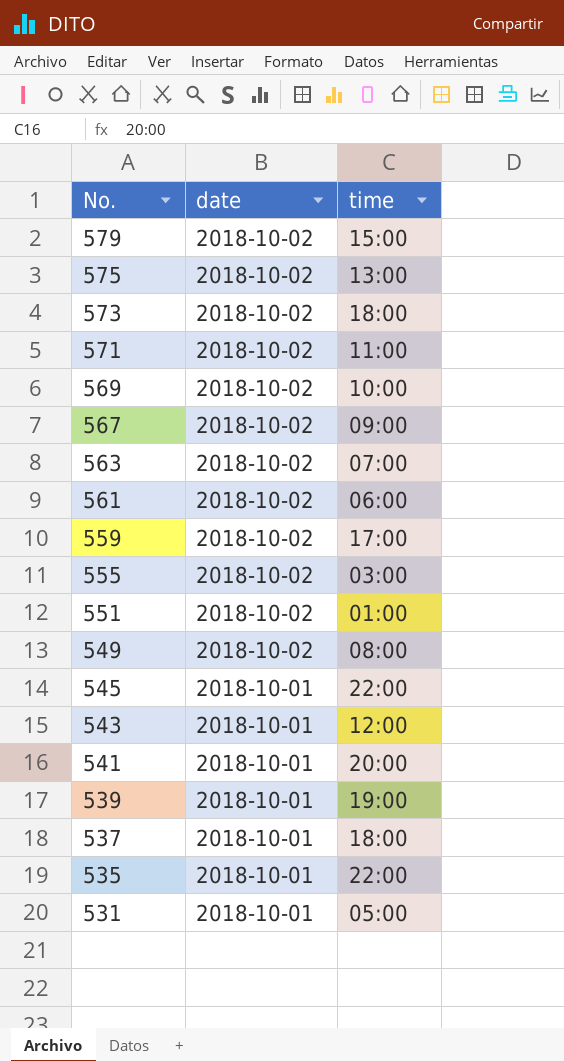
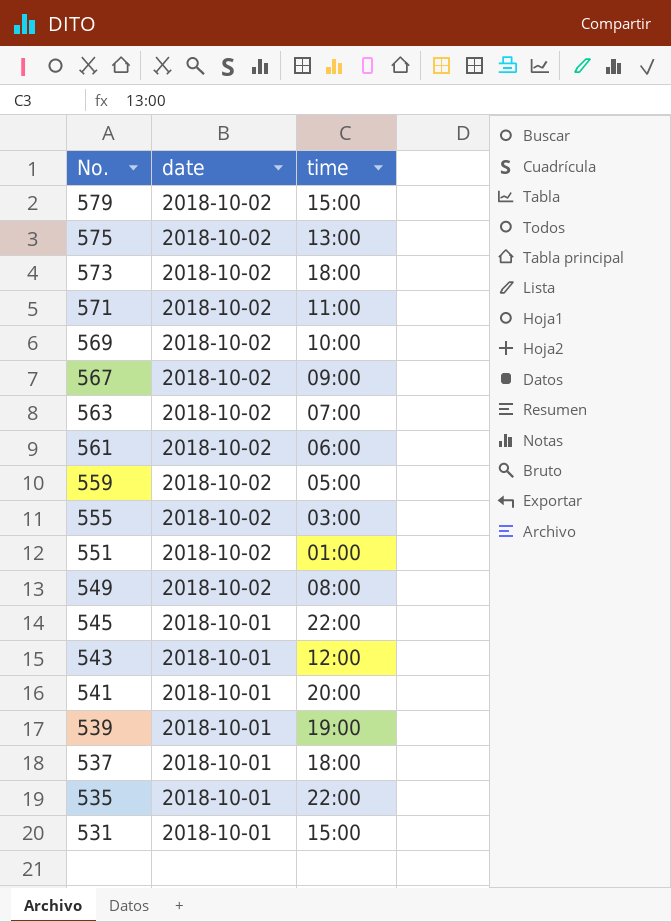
559 | time: 17:00 -> 05:00
531 | time: 05:00 -> 15:00

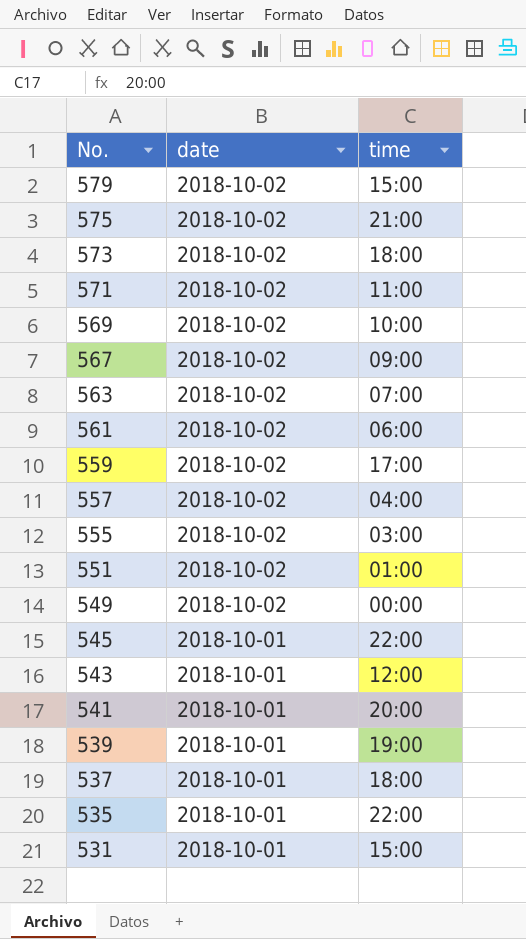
575 | time: 13:00 -> 21:00
559 | time: 05:00 -> 17:00
row 557: none -> 2018-10-02 | 04:00
549 | time: 08:00 -> 00:00

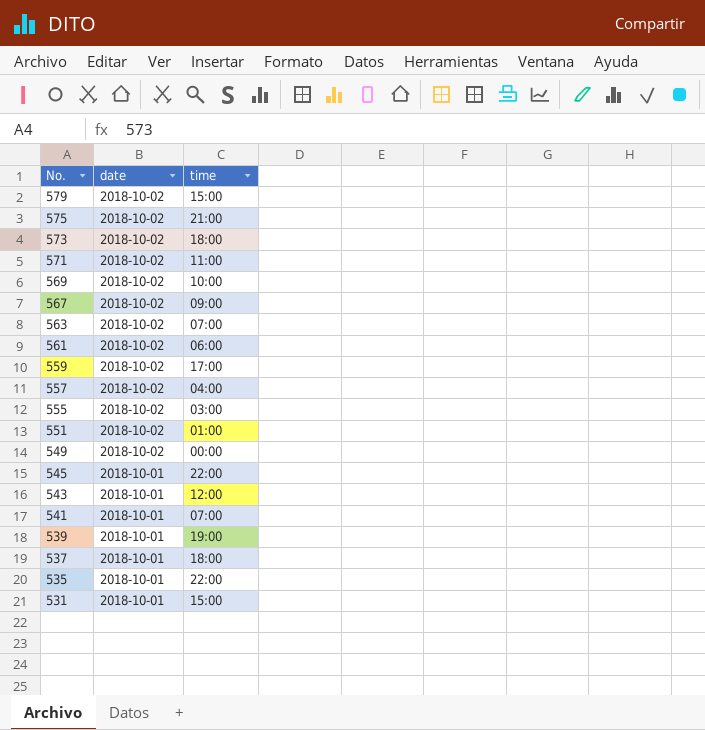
541 | time: 20:00 -> 07:00

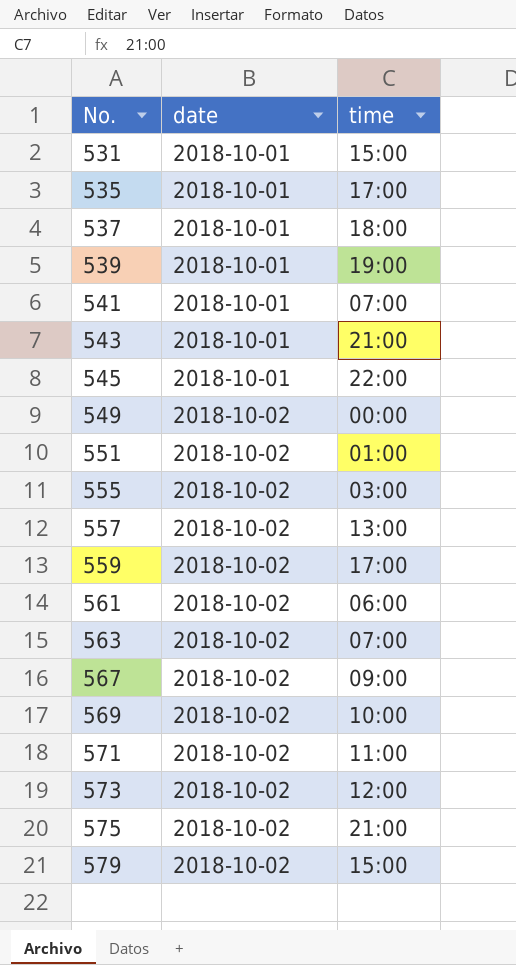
row order: No. descending -> No. ascending
535 | time: 22:00 -> 17:00
543 | time: 12:00 -> 21:00
557 | time: 04:00 -> 13:00
573 | time: 18:00 -> 12:00

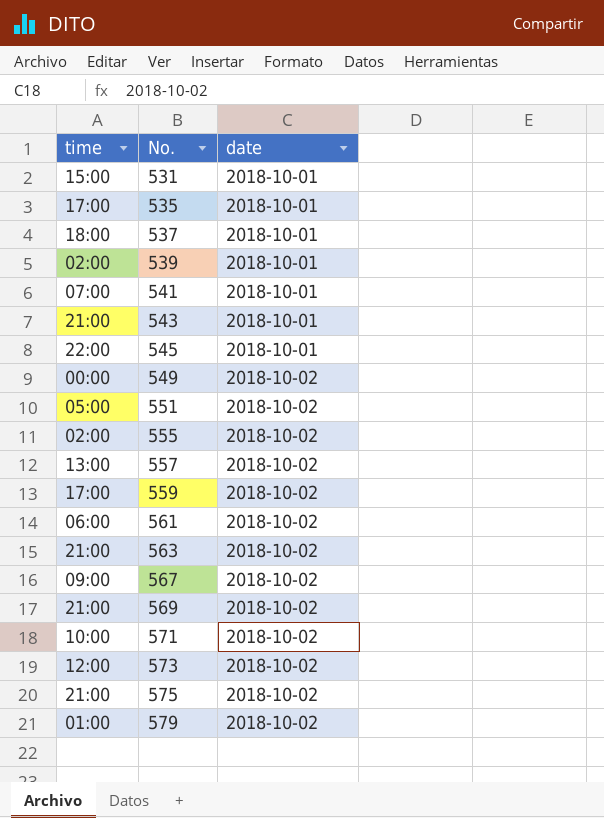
column time | position: 3 -> 1
539 | time: 19:00 -> 02:00
551 | time: 01:00 -> 05:00
555 | time: 03:00 -> 02:00
563 | time: 07:00 -> 21:00
569 | time: 10:00 -> 21:00
571 | time: 11:00 -> 10:00
579 | time: 15:00 -> 01:00

